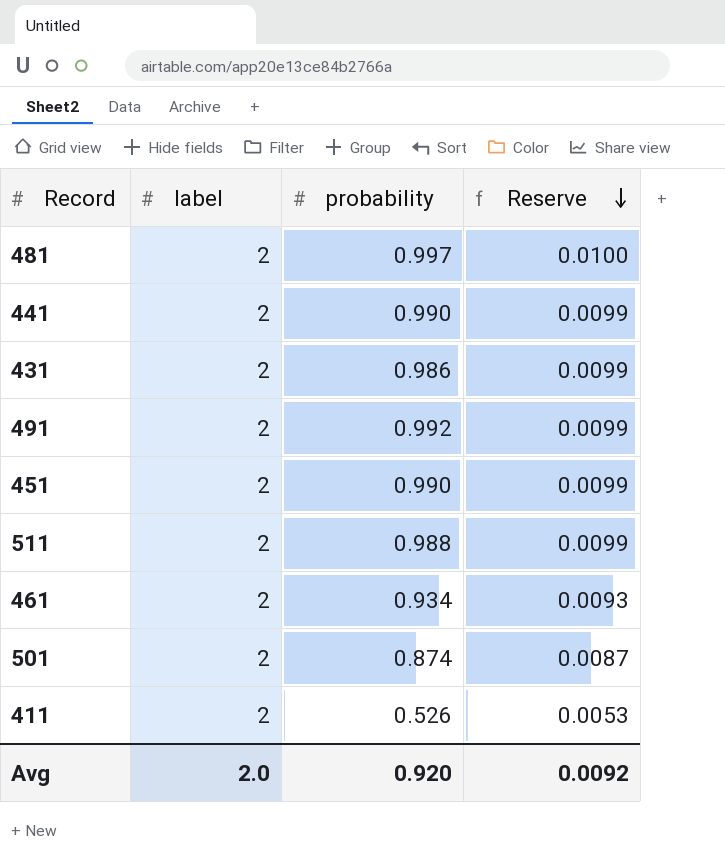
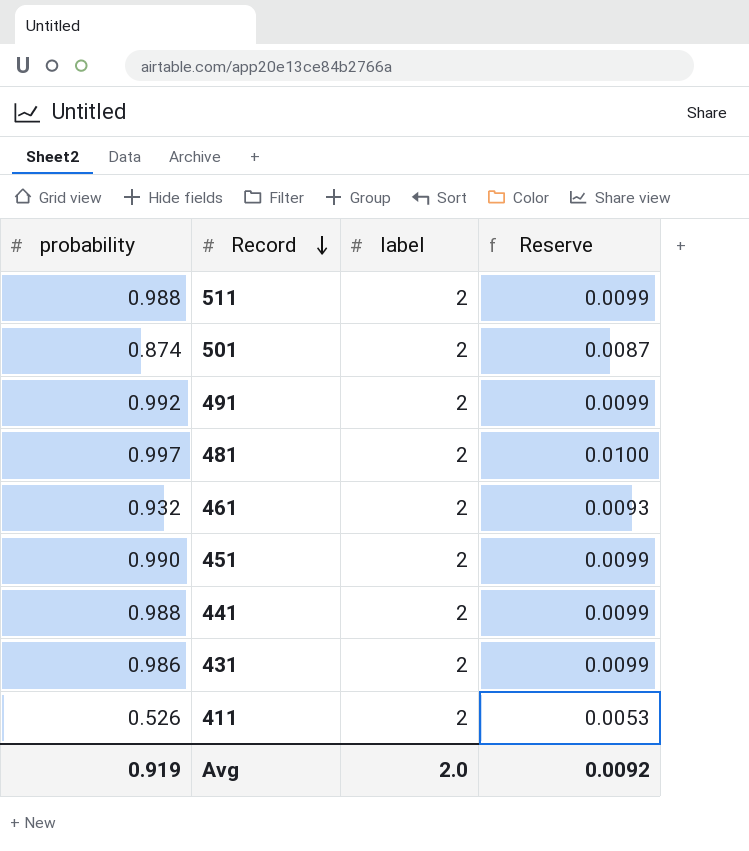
row order: Reserve descending -> Record descending
column probability | position: 3 -> 1
461 | probability: 0.934 -> 0.932
441 | probability: 0.990 -> 0.988
Avg | probability: 0.920 -> 0.919

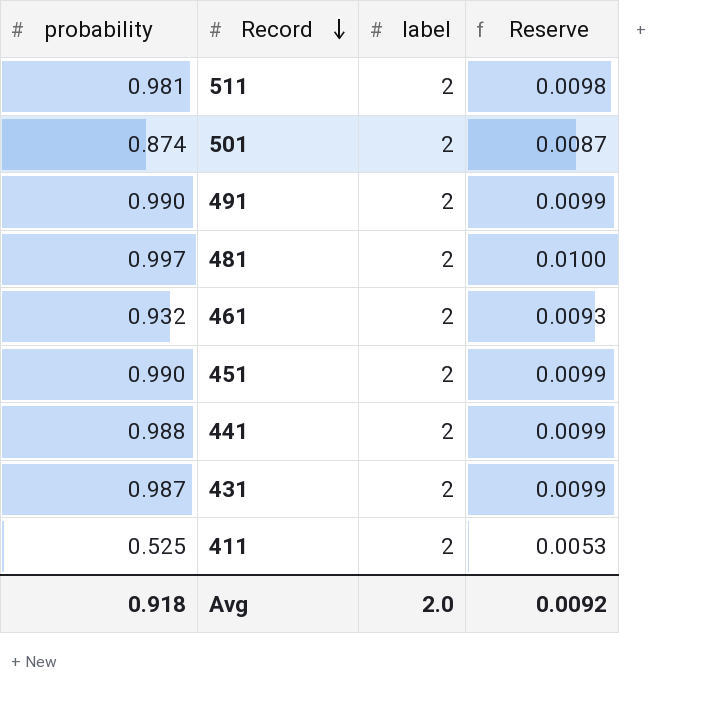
511 | probability: 0.988 -> 0.981
511 | Reserve: 0.0099 -> 0.0098
491 | probability: 0.992 -> 0.990
431 | probability: 0.986 -> 0.987
411 | probability: 0.526 -> 0.525
Avg | probability: 0.919 -> 0.918

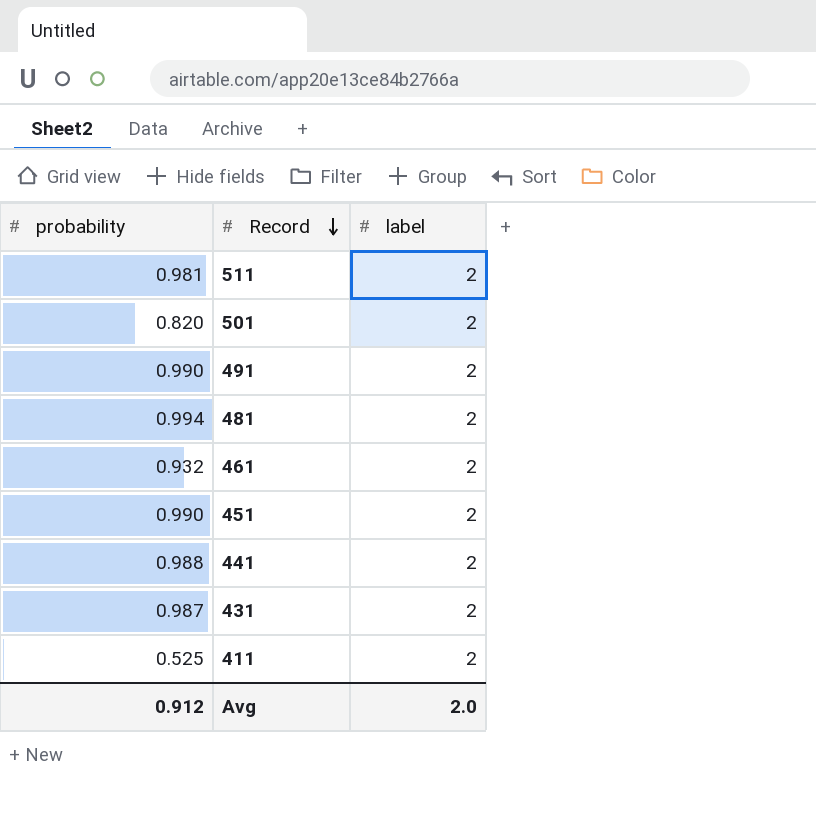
column Reserve | formula: [probability] * 0.01 -> none
501 | probability: 0.874 -> 0.820
481 | probability: 0.997 -> 0.994
Avg | probability: 0.918 -> 0.912

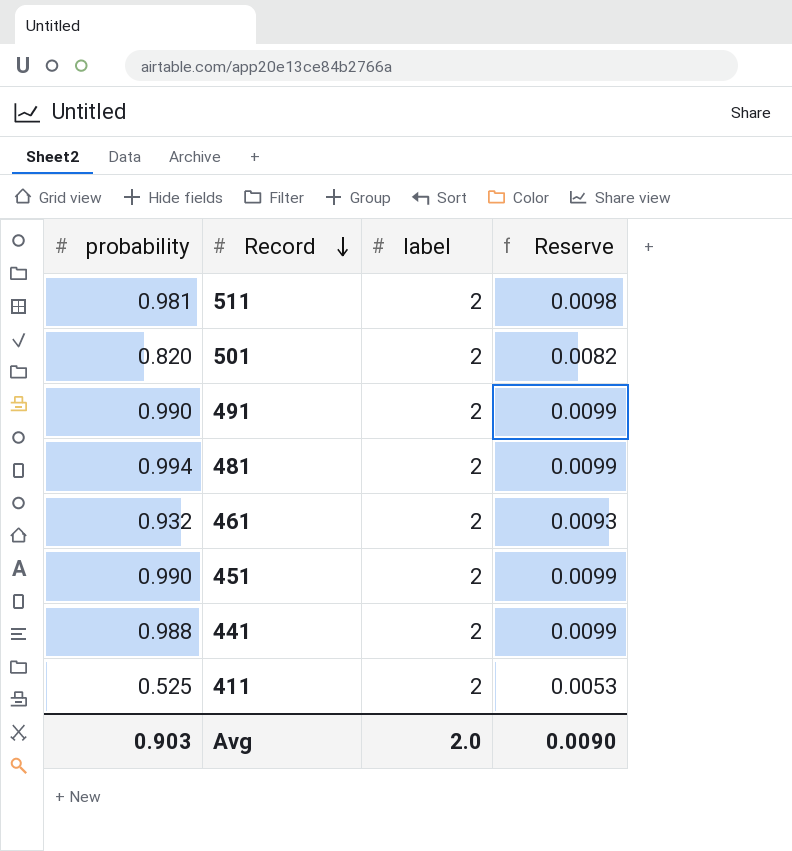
column Reserve | formula: none -> [probability] * 0.01
row 431: 0.987 | 2 -> none
Avg | probability: 0.912 -> 0.903

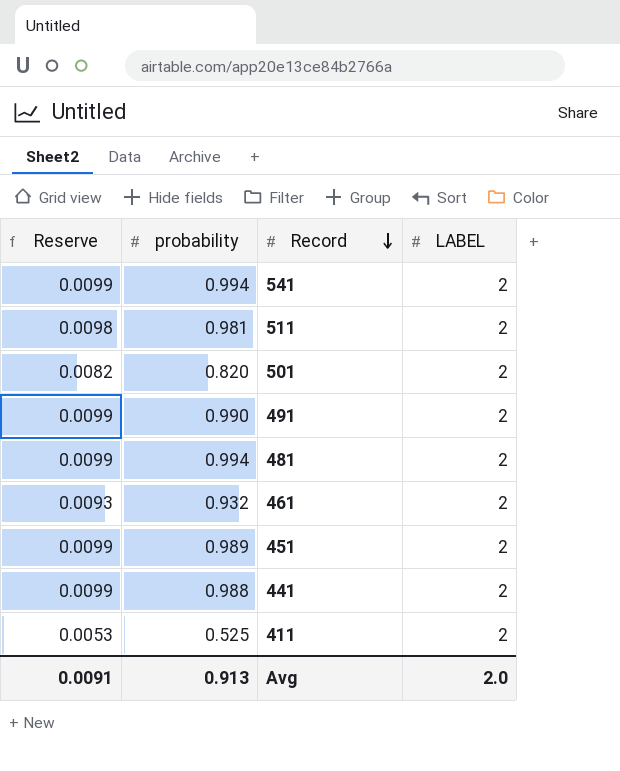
column Reserve | position: 4 -> 1
column name: label -> LABEL
row 541: none -> 0.0099 | 0.994 | 2
451 | probability: 0.990 -> 0.989
Avg | Reserve: 0.0090 -> 0.0091
Avg | probability: 0.903 -> 0.913

